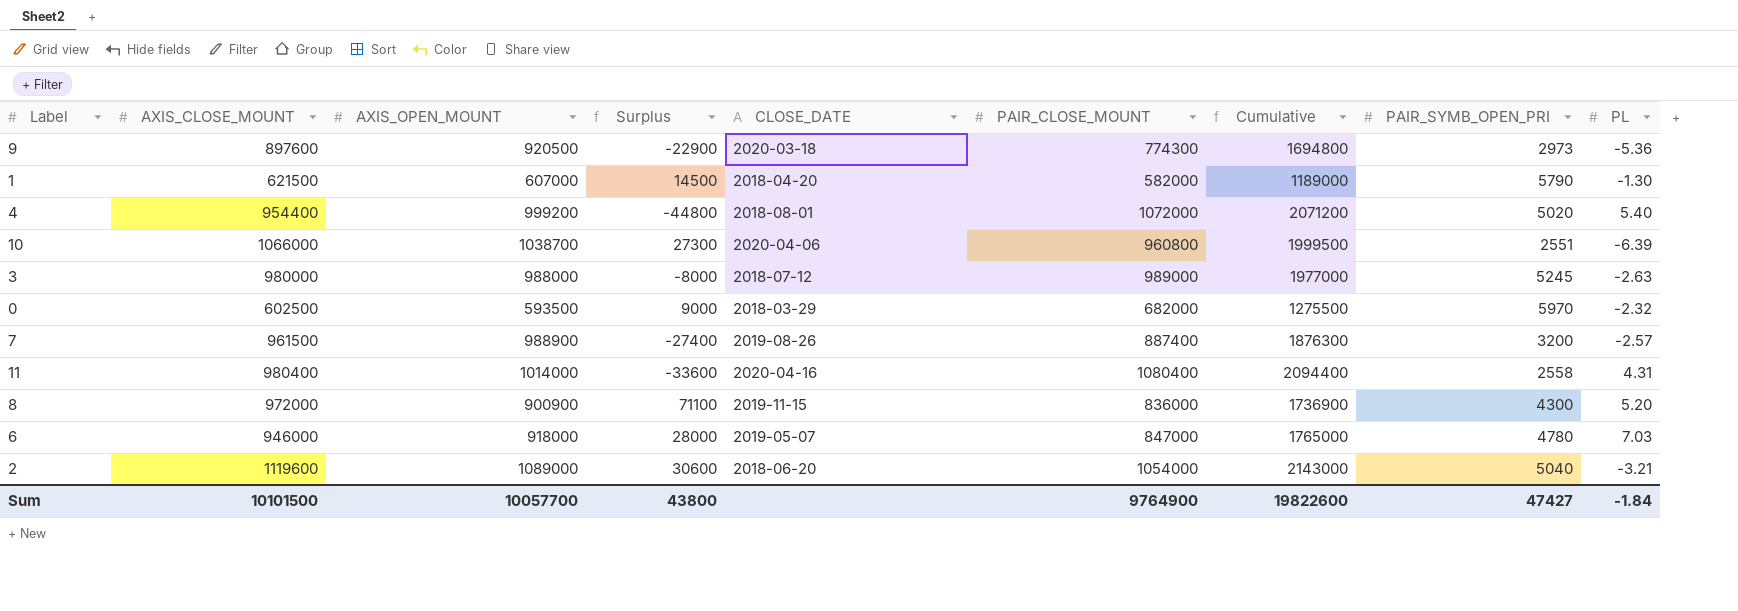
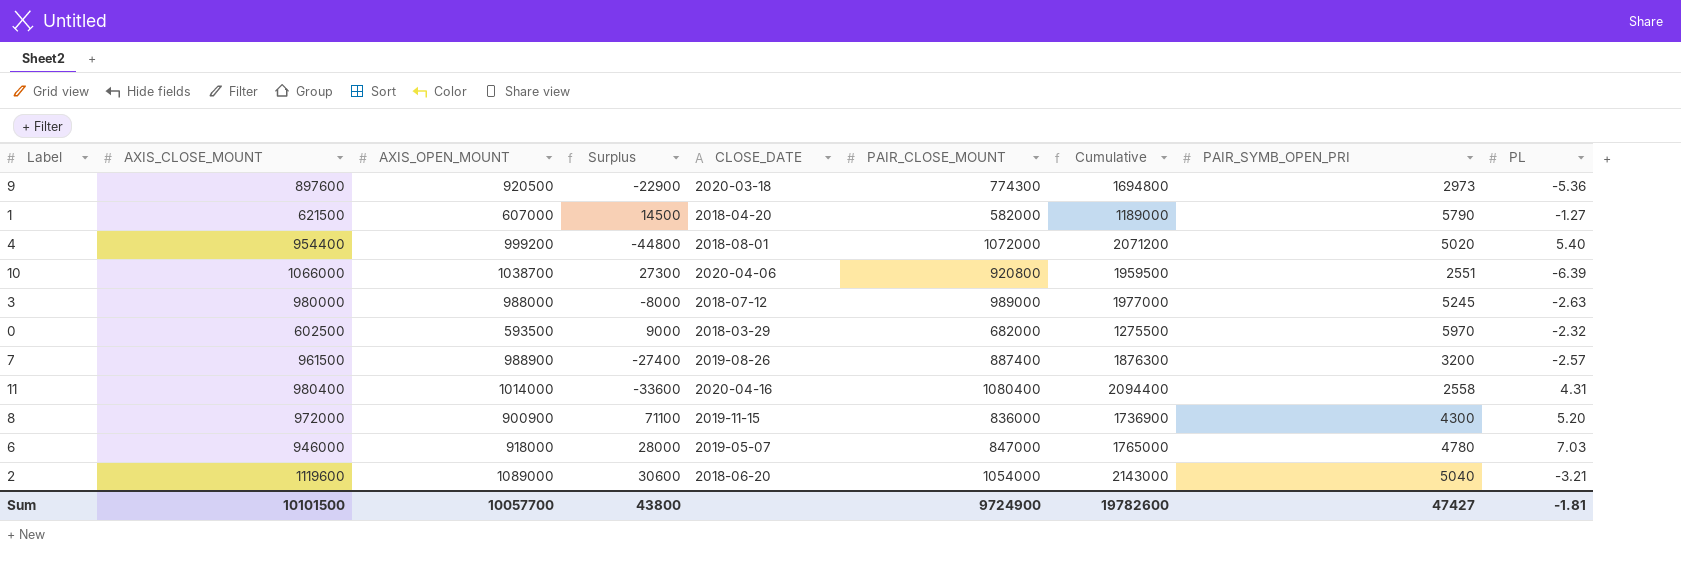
1 | PL: -1.30 -> -1.27
10 | PAIR_CLOSE_MOUNT: 960800 -> 920800
10 | Cumulative: 1999500 -> 1959500
Sum | PAIR_CLOSE_MOUNT: 9764900 -> 9724900
Sum | Cumulative: 19822600 -> 19782600
Sum | PL: -1.84 -> -1.81

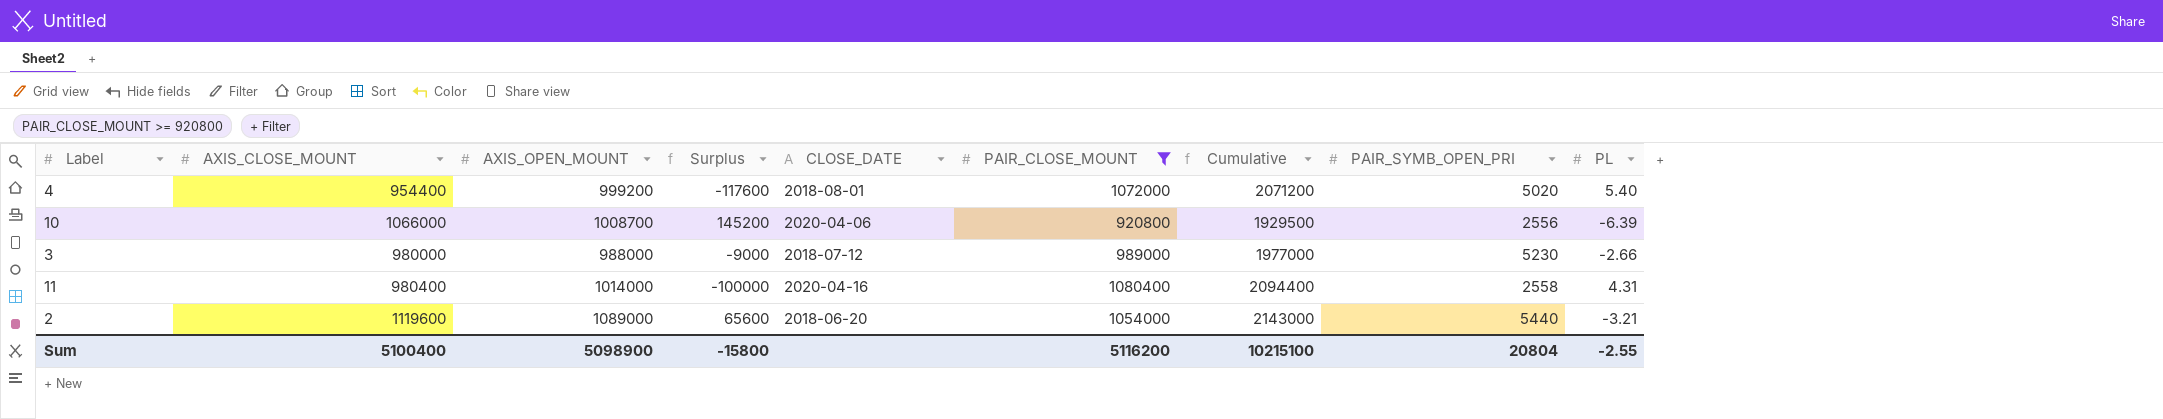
filter: none -> PAIR_CLOSE_MOUNT >= 920800
column Surplus | formula: [AXIS_CLOSE_MOUNT] - [AXIS_OPEN_MOUNT] -> [AXIS_CLOSE_MOUNT] - [PAIR_CLOSE_MOUNT]
10 | AXIS_OPEN_MOUNT: 1038700 -> 1008700
10 | Cumulative: 1959500 -> 1929500
10 | PAIR_SYMB_OPEN_PRI: 2551 -> 2556
3 | PAIR_SYMB_OPEN_PRI: 5245 -> 5230
3 | PL: -2.63 -> -2.66
2 | PAIR_SYMB_OPEN_PRI: 5040 -> 5440
Sum | AXIS_CLOSE_MOUNT: 10101500 -> 5100400
Sum | AXIS_OPEN_MOUNT: 10057700 -> 5098900
Sum | Surplus: 43800 -> -15800
Sum | PAIR_CLOSE_MOUNT: 9724900 -> 5116200
Sum | Cumulative: 19782600 -> 10215100
Sum | PAIR_SYMB_OPEN_PRI: 47427 -> 20804
Sum | PL: -1.81 -> -2.55

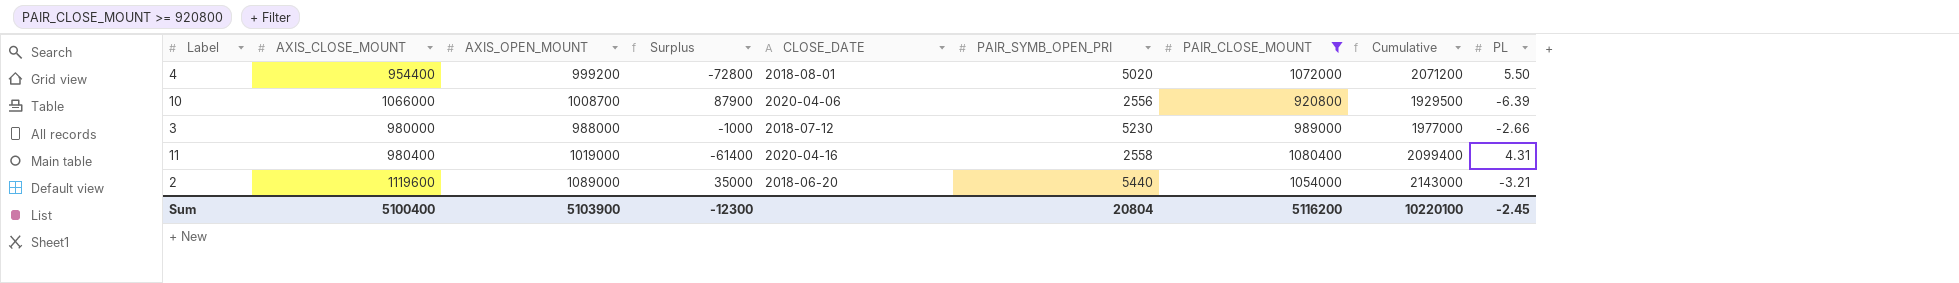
column Surplus | formula: [AXIS_CLOSE_MOUNT] - [PAIR_CLOSE_MOUNT] -> [AXIS_OPEN_MOUNT] - [PAIR_CLOSE_MOUNT]
column PAIR_SYMB_OPEN_PRI | position: 8 -> 6
4 | PL: 5.40 -> 5.50
11 | AXIS_OPEN_MOUNT: 1014000 -> 1019000
11 | Cumulative: 2094400 -> 2099400
Sum | AXIS_OPEN_MOUNT: 5098900 -> 5103900
Sum | Surplus: -15800 -> -12300
Sum | Cumulative: 10215100 -> 10220100
Sum | PL: -2.55 -> -2.45

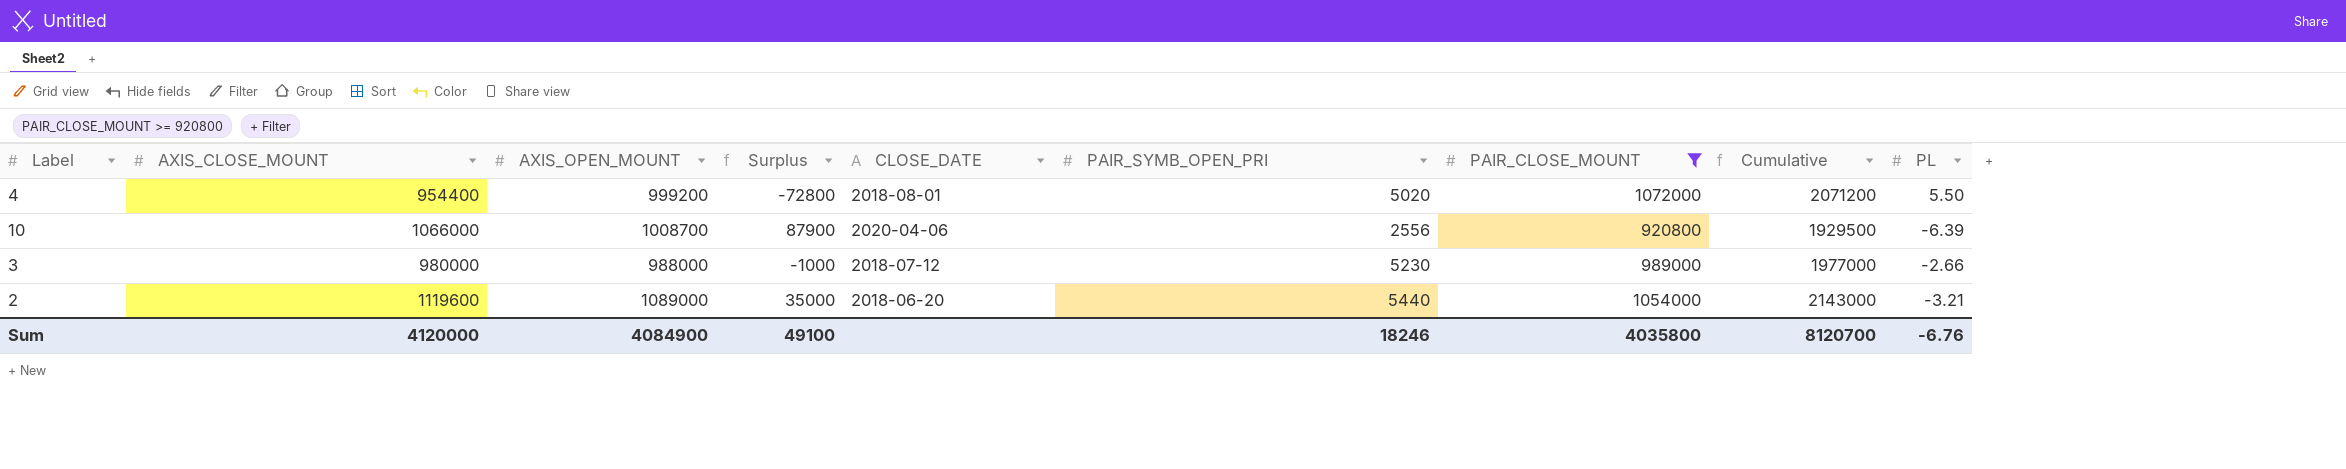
row 11: 980400 | 1019000 | -61400 | 2020-04-16 | 2558 | 1080400 | 2099400 | 4.31 -> none
Sum | AXIS_CLOSE_MOUNT: 5100400 -> 4120000
Sum | AXIS_OPEN_MOUNT: 5103900 -> 4084900
Sum | Surplus: -12300 -> 49100
Sum | PAIR_SYMB_OPEN_PRI: 20804 -> 18246
Sum | PAIR_CLOSE_MOUNT: 5116200 -> 4035800
Sum | Cumulative: 10220100 -> 8120700
Sum | PL: -2.45 -> -6.76

